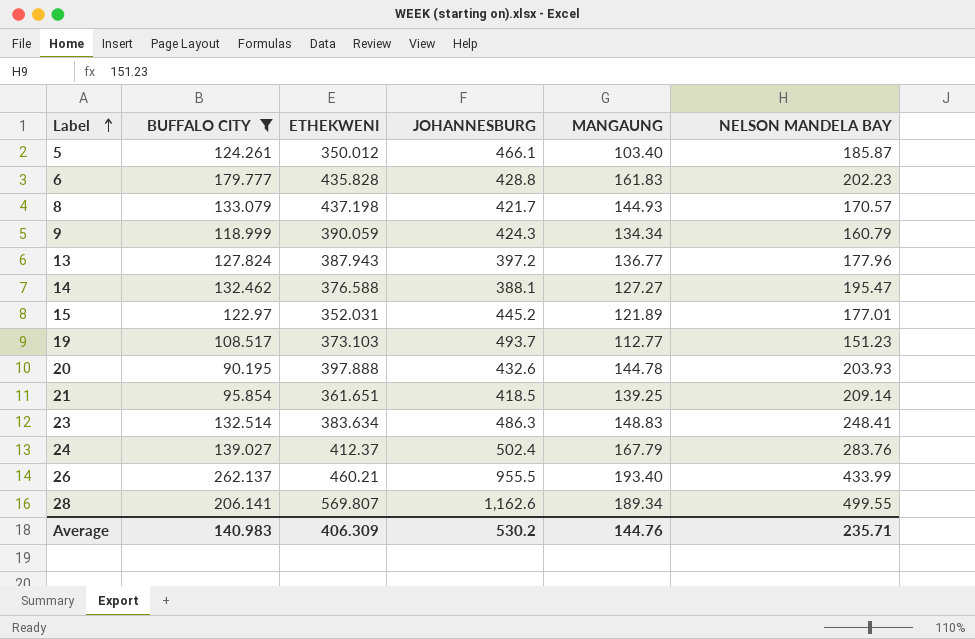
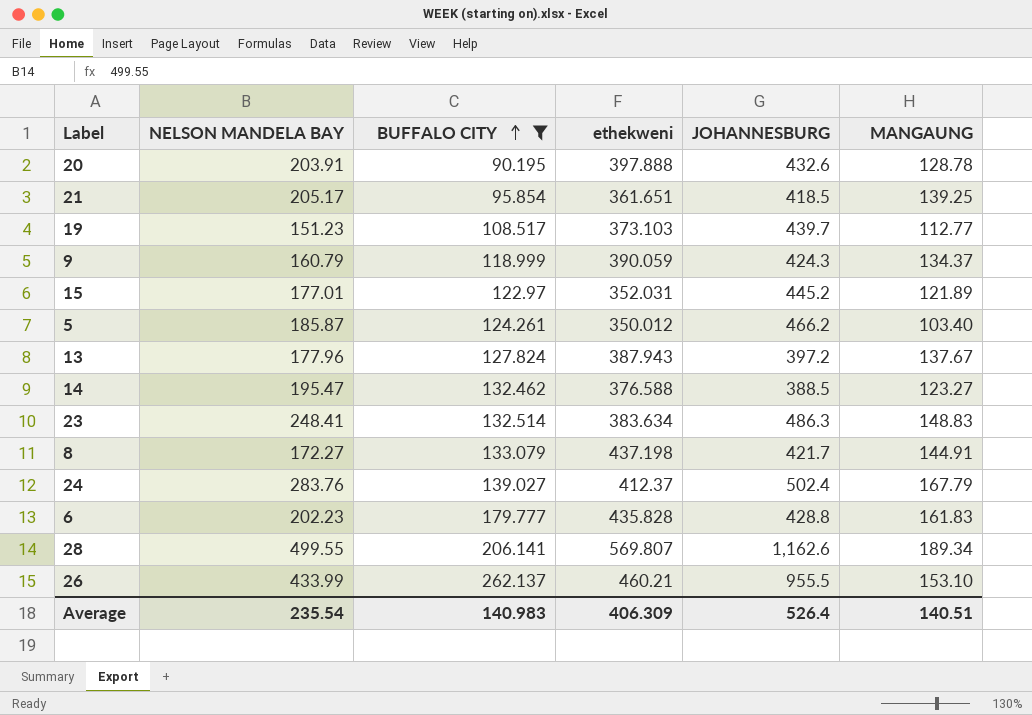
row order: Label ascending -> BUFFALO CITY ascending
column NELSON MANDELA BAY | position: 6 -> 2
column name: ETHEKWENI -> ethekweni
20 | NELSON MANDELA BAY: 203.93 -> 203.91
20 | MANGAUNG: 144.78 -> 128.78
21 | NELSON MANDELA BAY: 209.14 -> 205.17
19 | JOHANNESBURG: 493.7 -> 439.7
9 | MANGAUNG: 134.34 -> 134.37
5 | JOHANNESBURG: 466.1 -> 466.2
13 | MANGAUNG: 136.77 -> 137.67
14 | JOHANNESBURG: 388.1 -> 388.5
14 | MANGAUNG: 127.27 -> 123.27
8 | NELSON MANDELA BAY: 170.57 -> 172.27
8 | MANGAUNG: 144.93 -> 144.91
26 | MANGAUNG: 193.40 -> 153.10
Average | NELSON MANDELA BAY: 235.71 -> 235.54
Average | JOHANNESBURG: 530.2 -> 526.4
Average | MANGAUNG: 144.76 -> 140.51

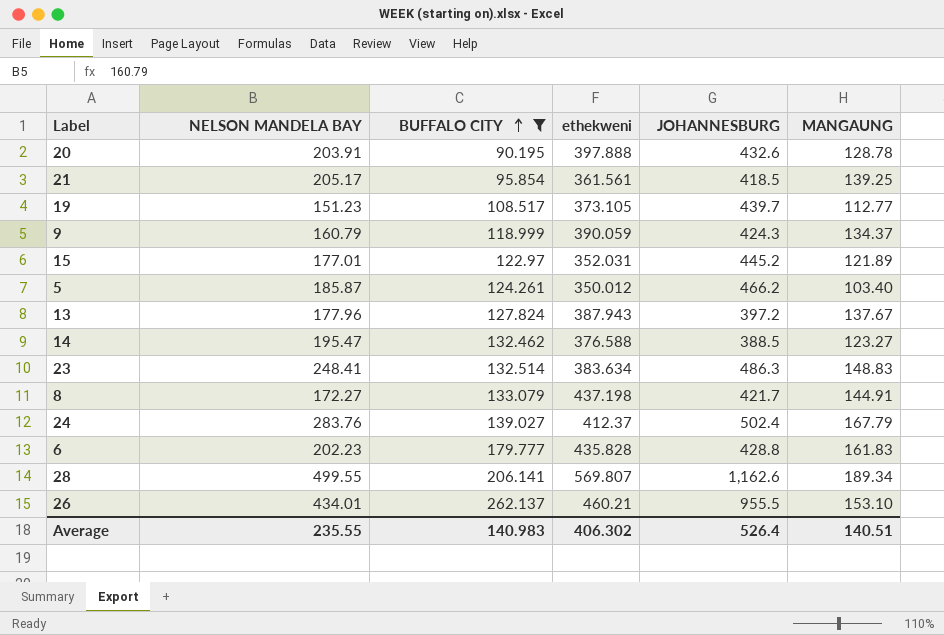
21 | ethekweni: 361.651 -> 361.561
19 | ethekweni: 373.103 -> 373.105
26 | NELSON MANDELA BAY: 433.99 -> 434.01
Average | NELSON MANDELA BAY: 235.54 -> 235.55
Average | ethekweni: 406.309 -> 406.302

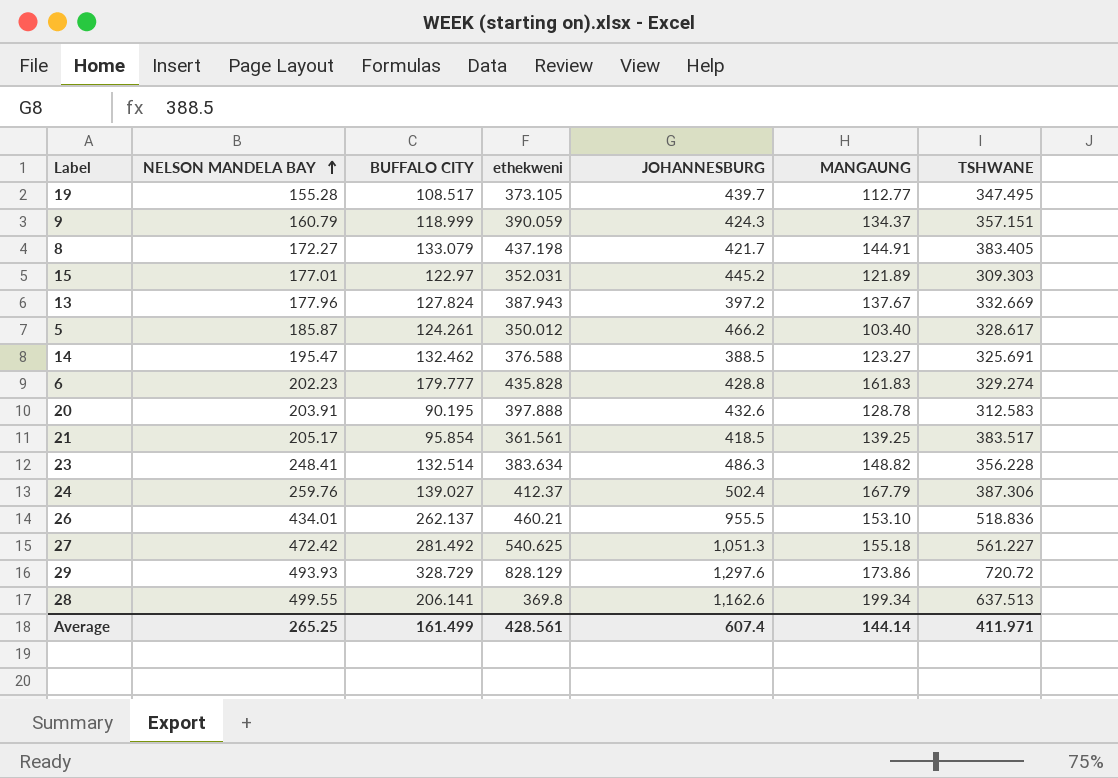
filter: BUFFALO CITY <= 262.137 -> none
row order: BUFFALO CITY ascending -> NELSON MANDELA BAY ascending
column TSHWANE | position: none -> 7
19 | NELSON MANDELA BAY: 151.23 -> 155.28
23 | MANGAUNG: 148.83 -> 148.82
24 | NELSON MANDELA BAY: 283.76 -> 259.76
28 | ethekweni: 569.807 -> 369.8
28 | MANGAUNG: 189.34 -> 199.34
Average | NELSON MANDELA BAY: 235.55 -> 265.25
Average | BUFFALO CITY: 140.983 -> 161.499
Average | ethekweni: 406.302 -> 428.561
Average | JOHANNESBURG: 526.4 -> 607.4
Average | MANGAUNG: 140.51 -> 144.14

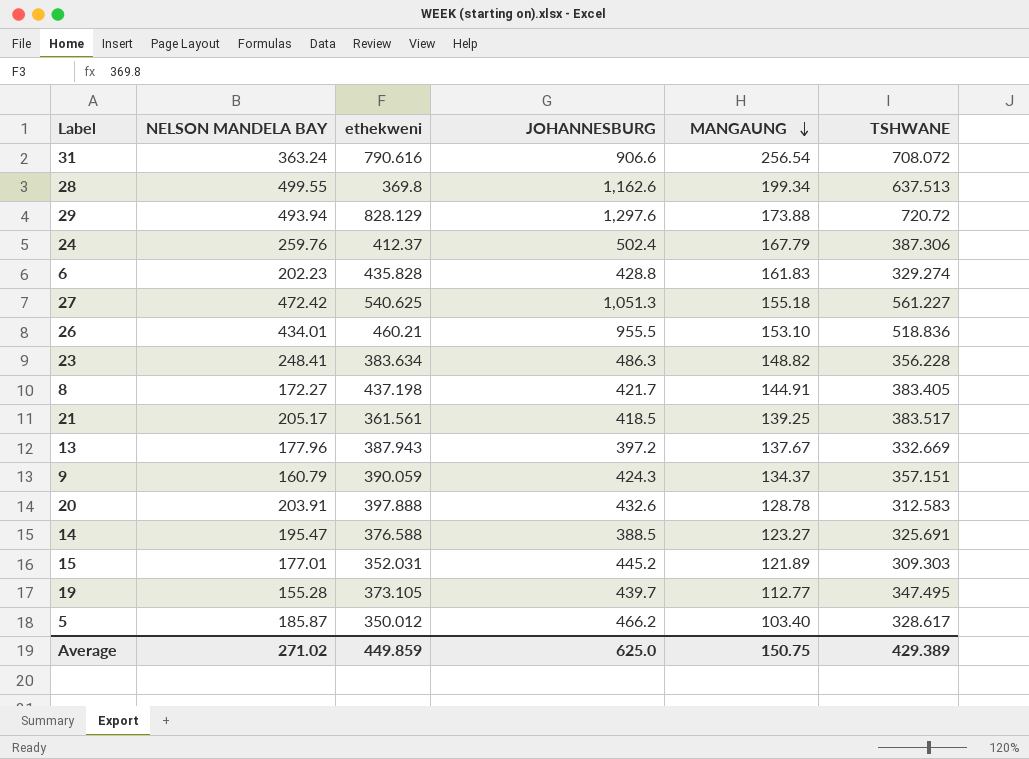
row order: NELSON MANDELA BAY ascending -> MANGAUNG descending
column BUFFALO CITY | position: 3 -> none
row 31: none -> 363.24 | 790.616 | 906.6 | 256.54 | 708.072
29 | NELSON MANDELA BAY: 493.93 -> 493.94
29 | MANGAUNG: 173.86 -> 173.88
Average | NELSON MANDELA BAY: 265.25 -> 271.02
Average | ethekweni: 428.561 -> 449.859
Average | JOHANNESBURG: 607.4 -> 625.0
Average | MANGAUNG: 144.14 -> 150.75
Average | TSHWANE: 411.971 -> 429.389

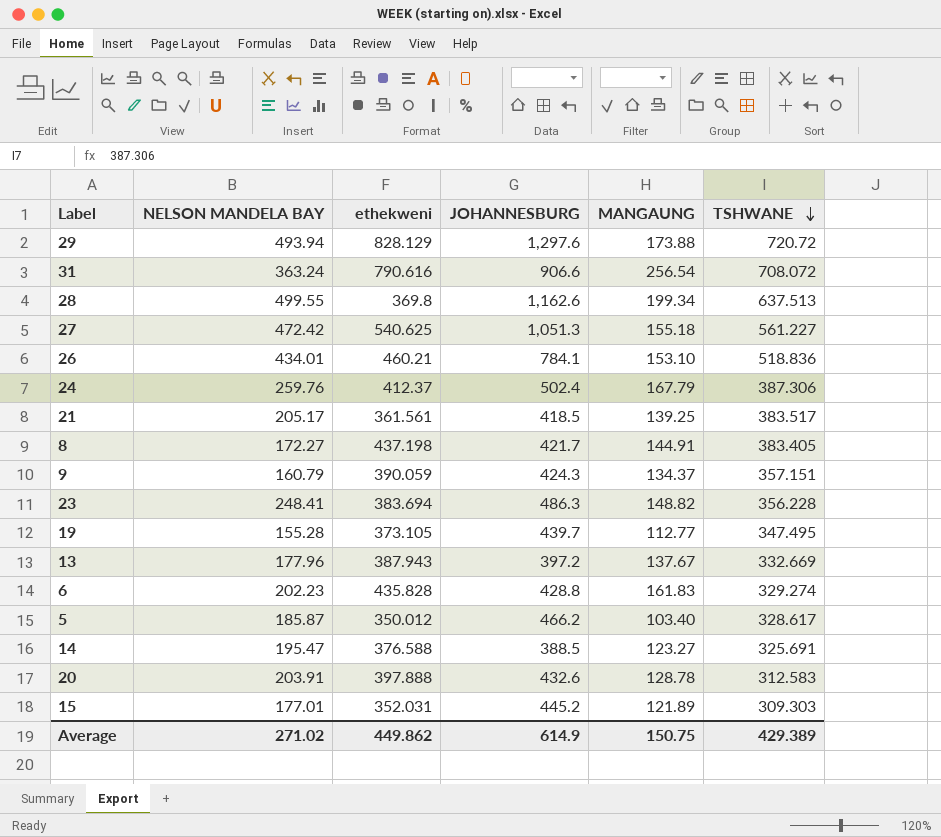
row order: MANGAUNG descending -> TSHWANE descending
26 | JOHANNESBURG: 955.5 -> 784.1
23 | ethekweni: 383.634 -> 383.694
Average | ethekweni: 449.859 -> 449.862
Average | JOHANNESBURG: 625.0 -> 614.9

